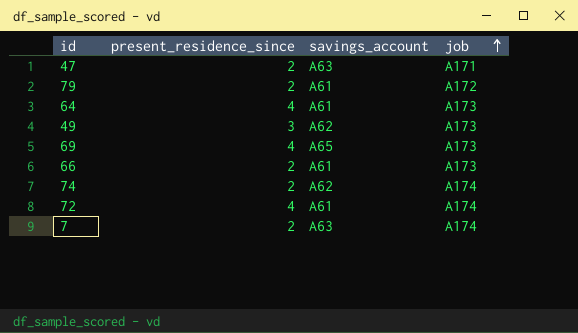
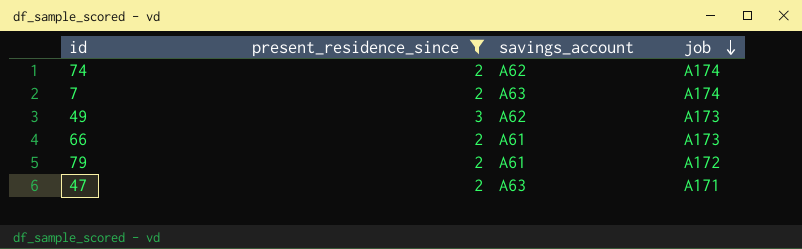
filter: none -> present_residence_since != 4
row order: job ascending -> job descending

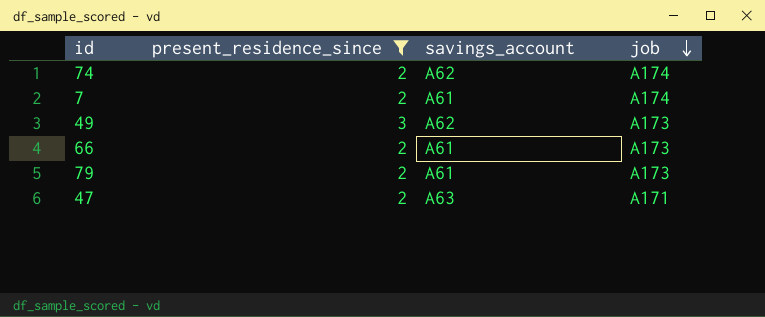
7 | savings_account: A63 -> A61
79 | job: A172 -> A173

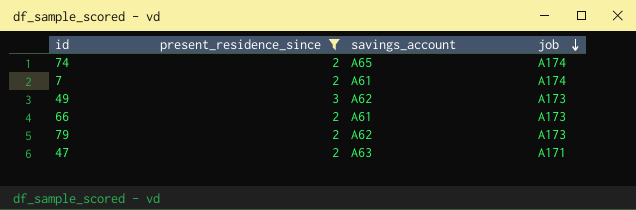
74 | savings_account: A62 -> A65
79 | savings_account: A61 -> A62

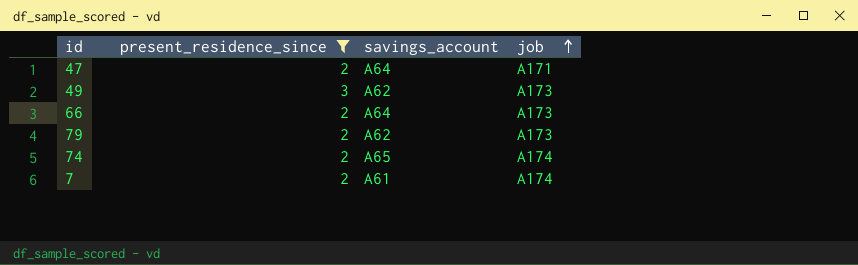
row order: job descending -> job ascending
47 | savings_account: A63 -> A64
66 | savings_account: A61 -> A64

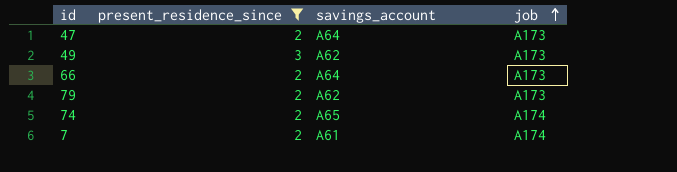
47 | job: A171 -> A173

